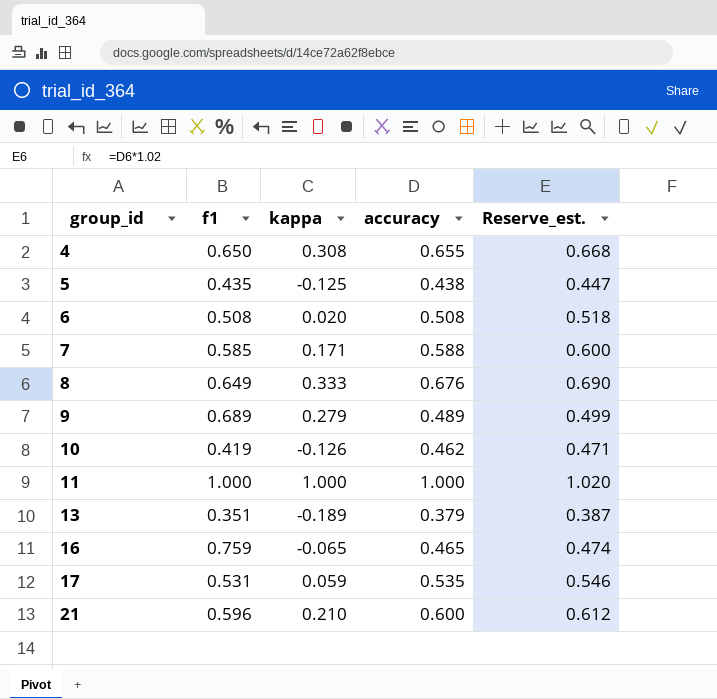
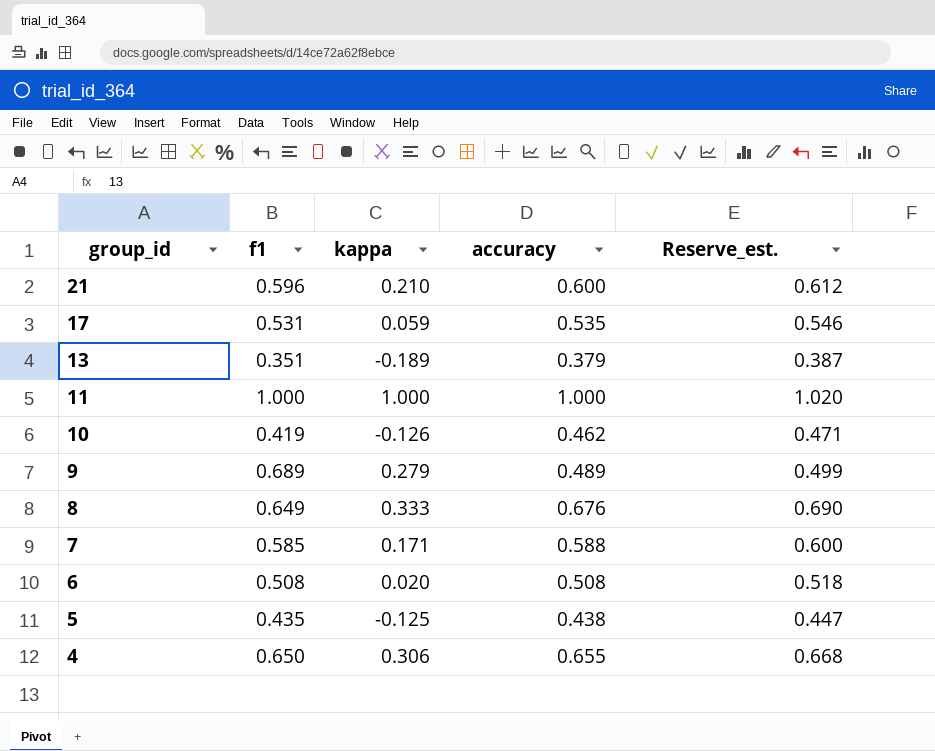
row order: group_id ascending -> group_id descending
row 16: 0.759 | -0.065 | 0.465 | 0.474 -> none
4 | kappa: 0.308 -> 0.306

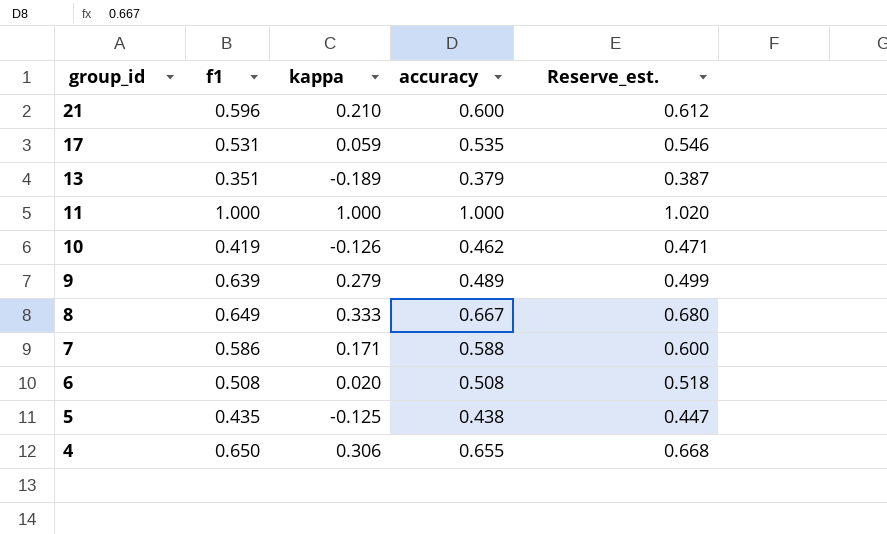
9 | f1: 0.689 -> 0.639
8 | accuracy: 0.676 -> 0.667
8 | Reserve_est.: 0.690 -> 0.680
7 | f1: 0.585 -> 0.586

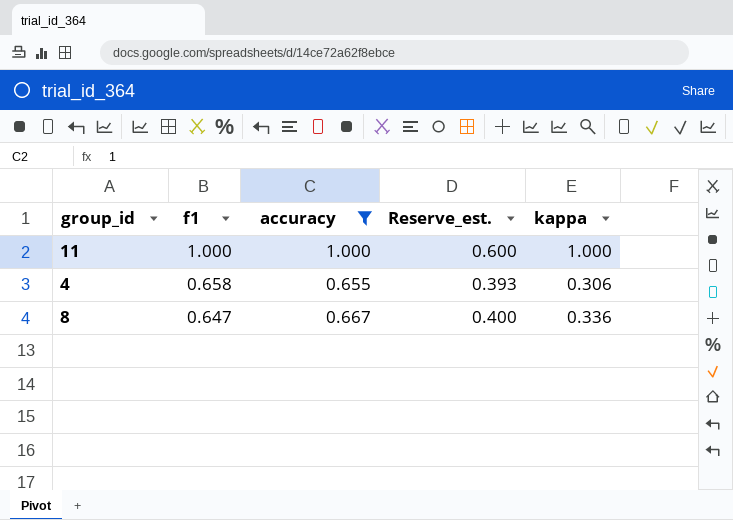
filter: none -> accuracy >= 0.655
row order: group_id descending -> f1 descending
column Reserve_est. | formula: [accuracy] * 1.02 -> [accuracy] * 0.6
column kappa | position: 3 -> 5
4 | f1: 0.650 -> 0.658
8 | f1: 0.649 -> 0.647
8 | kappa: 0.333 -> 0.336

